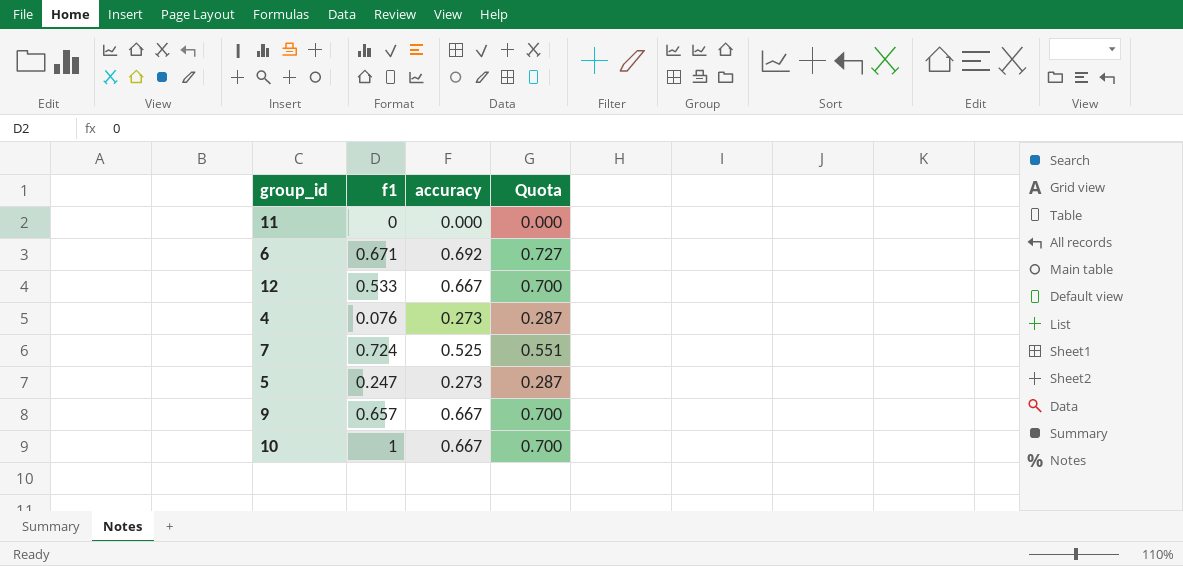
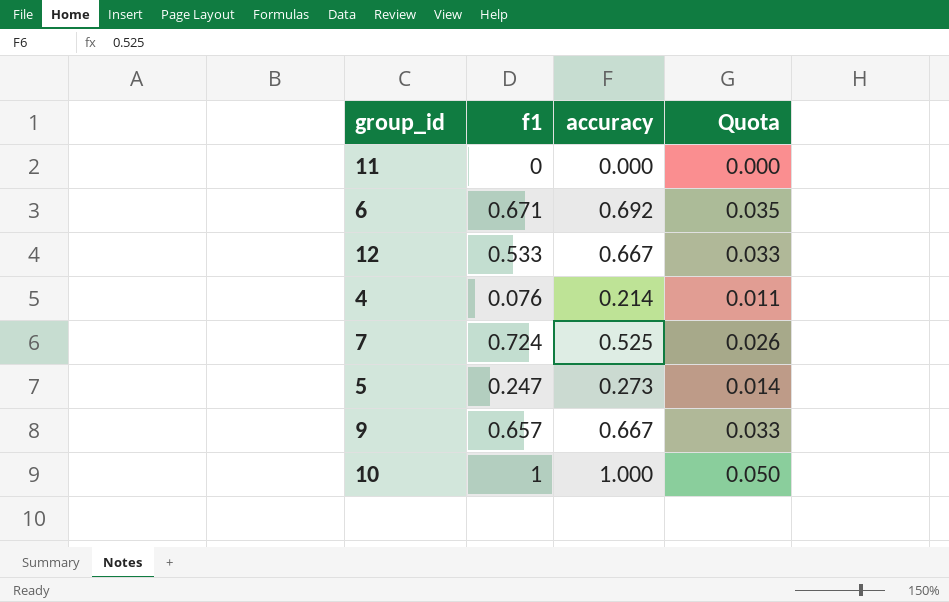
column Quota | formula: [accuracy] * 1.05 -> [accuracy] * 0.05
4 | accuracy: 0.273 -> 0.214
10 | accuracy: 0.667 -> 1.000

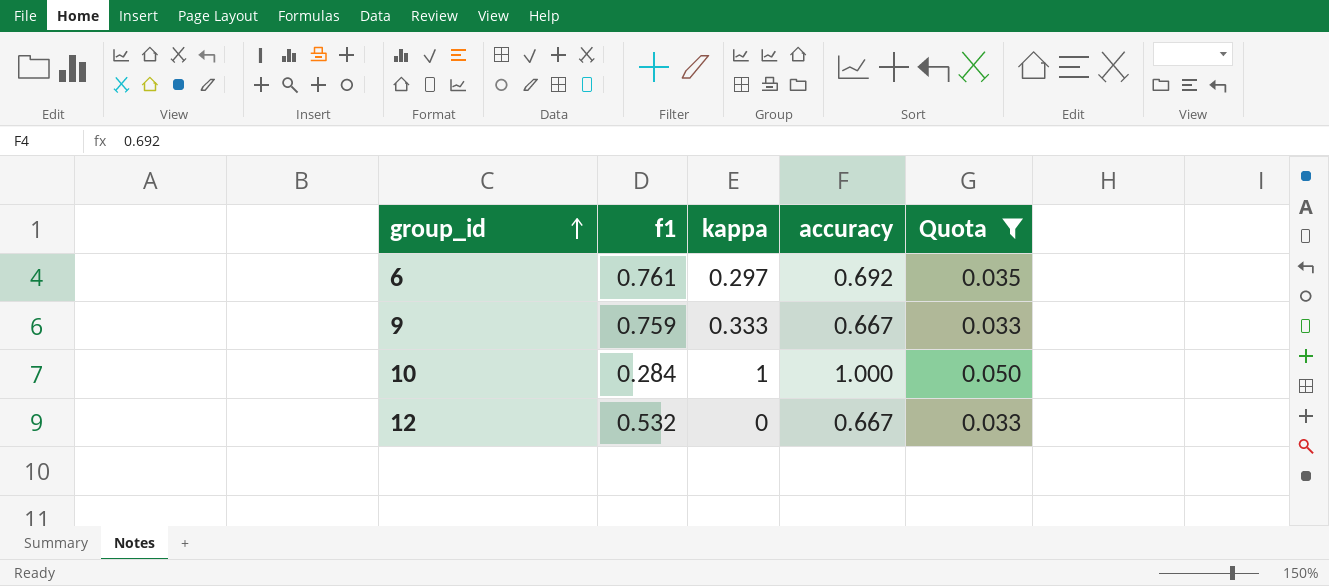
filter: none -> Quota >= 0.033
row order: none -> group_id ascending
column kappa | position: none -> 3
6 | f1: 0.671 -> 0.761
9 | f1: 0.657 -> 0.759
10 | f1: 1 -> 0.284
12 | f1: 0.533 -> 0.532

